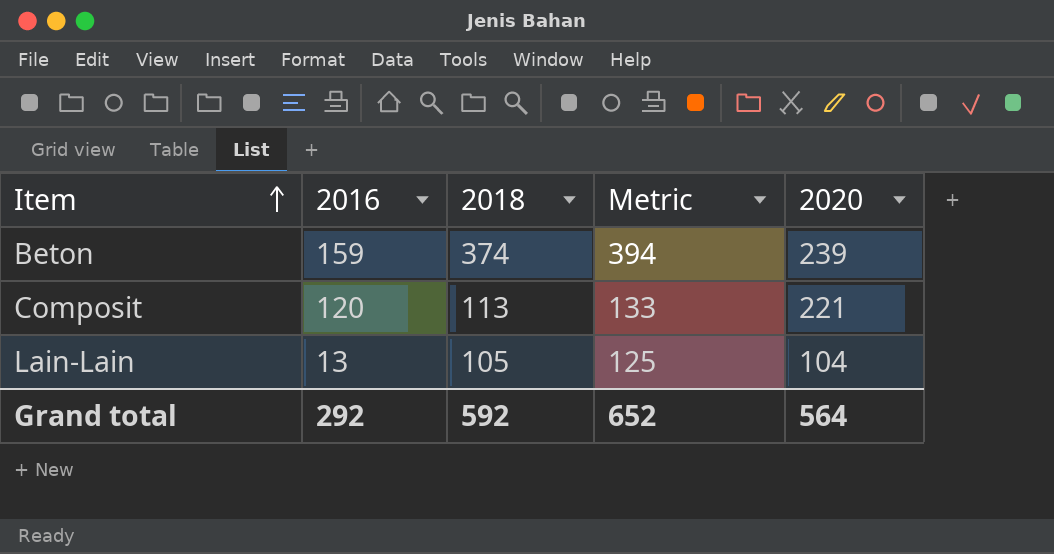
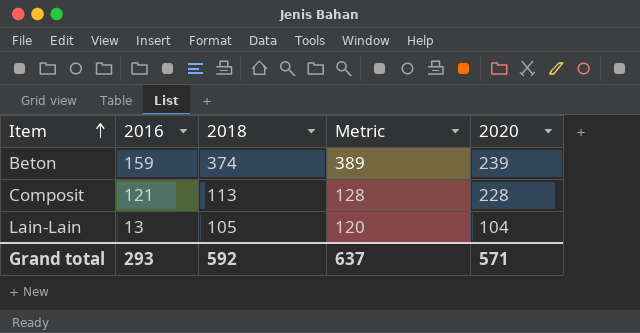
column Metric | formula: [2018] + 20 -> [2018] + 15
Composit | 2016: 120 -> 121
Composit | 2020: 221 -> 228
Grand total | 2016: 292 -> 293
Grand total | Metric: 652 -> 637
Grand total | 2020: 564 -> 571

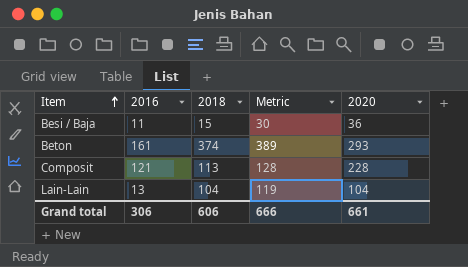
row Besi / Baja: none -> 11 | 15 | 30 | 36
Beton | 2016: 159 -> 161
Beton | 2020: 239 -> 293
Lain-Lain | 2018: 105 -> 104
Lain-Lain | Metric: 120 -> 119
Grand total | 2016: 293 -> 306
Grand total | 2018: 592 -> 606
Grand total | Metric: 637 -> 666
Grand total | 2020: 571 -> 661

